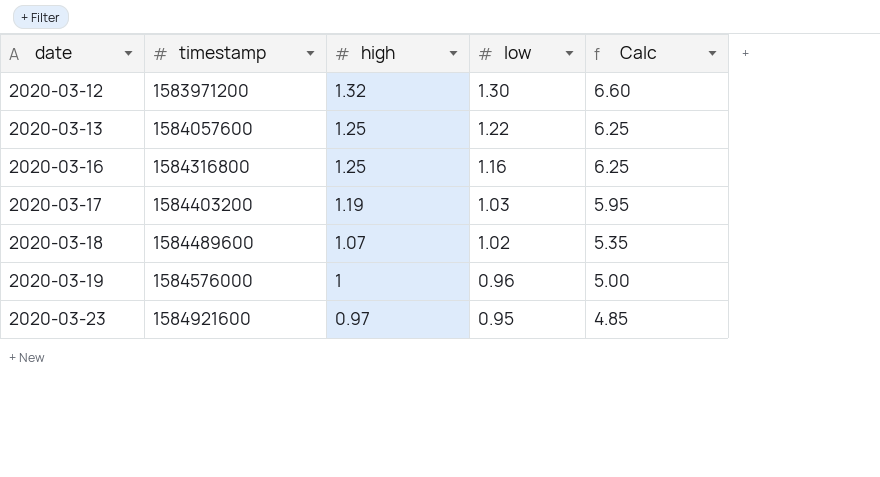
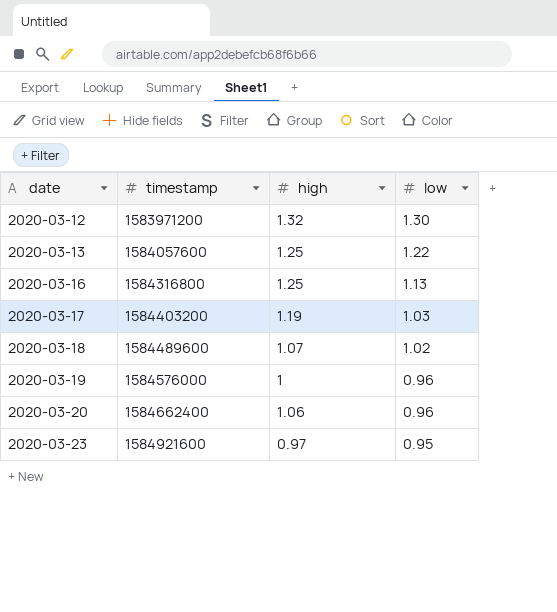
column Calc | formula: [high] * 5 -> none
2020-03-16 | low: 1.16 -> 1.13
row 2020-03-20: none -> 1584662400 | 1.06 | 0.96

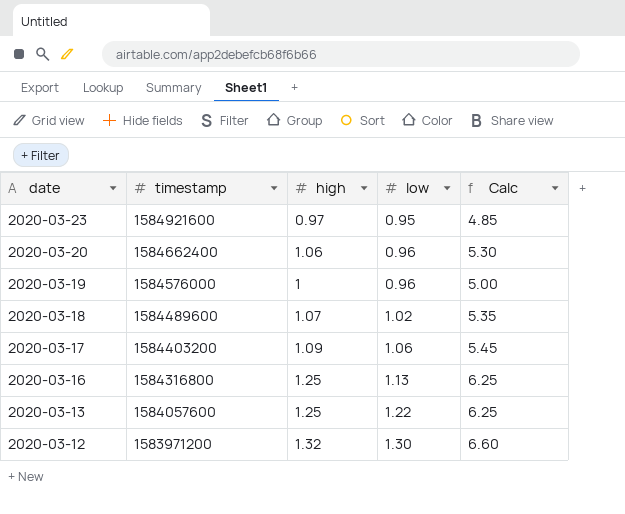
row order: date ascending -> date descending
column Calc | formula: none -> [high] * 5
2020-03-17 | high: 1.19 -> 1.09
2020-03-17 | low: 1.03 -> 1.06

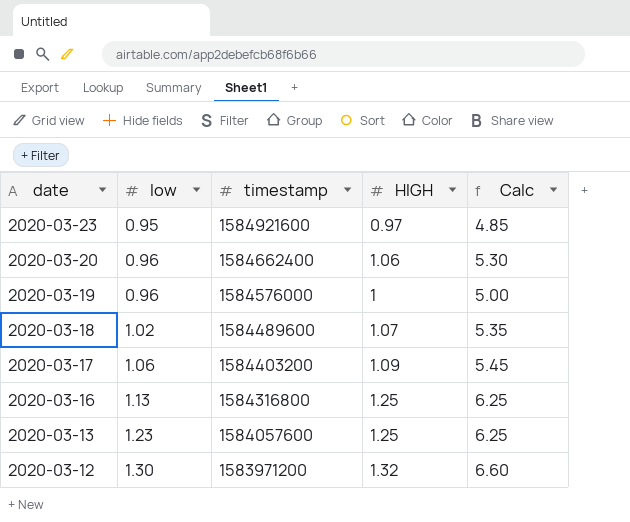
column low | position: 4 -> 2
column name: high -> HIGH
2020-03-13 | low: 1.22 -> 1.23

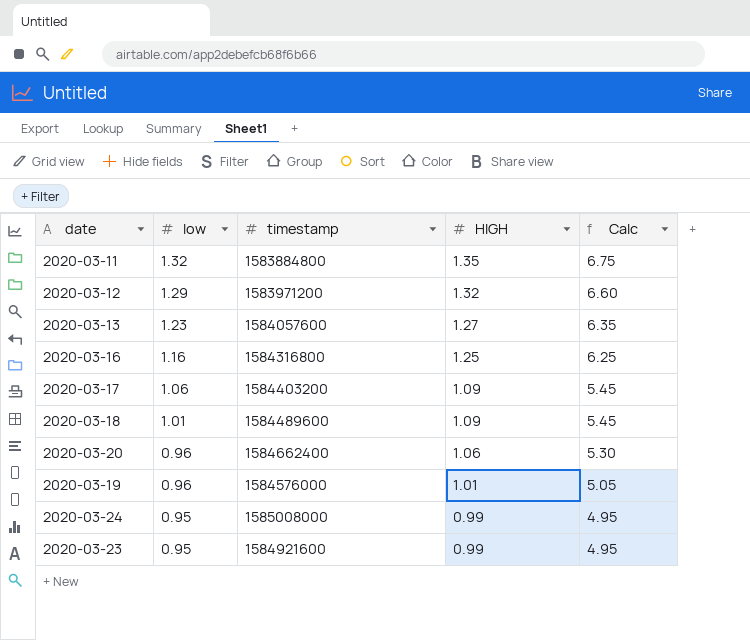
row order: date descending -> low descending
row 2020-03-11: none -> 1.32 | 1583884800 | 1.35 | 6.75
2020-03-12 | low: 1.30 -> 1.29
2020-03-13 | HIGH: 1.25 -> 1.27
2020-03-13 | Calc: 6.25 -> 6.35
2020-03-16 | low: 1.13 -> 1.16
2020-03-18 | low: 1.02 -> 1.01
2020-03-18 | HIGH: 1.07 -> 1.09
2020-03-18 | Calc: 5.35 -> 5.45
2020-03-19 | HIGH: 1 -> 1.01
2020-03-19 | Calc: 5.00 -> 5.05
row 2020-03-24: none -> 0.95 | 1585008000 | 0.99 | 4.95
2020-03-23 | HIGH: 0.97 -> 0.99
2020-03-23 | Calc: 4.85 -> 4.95

